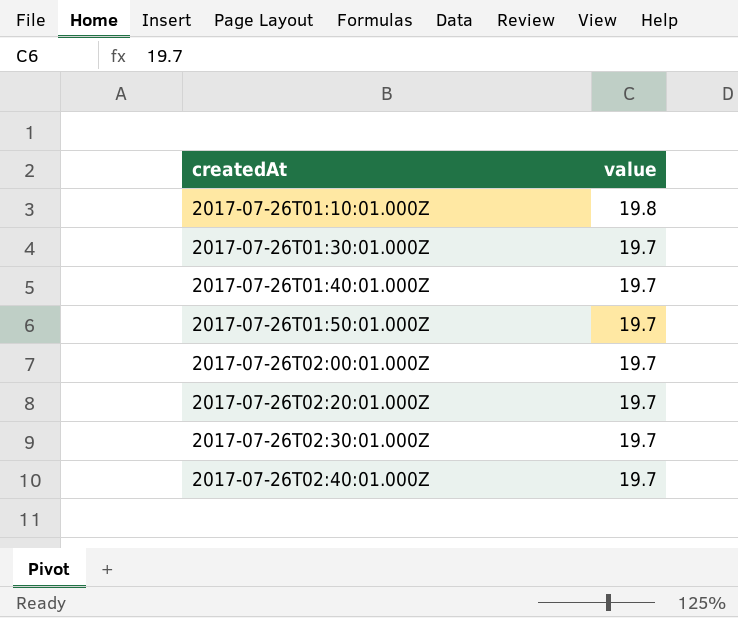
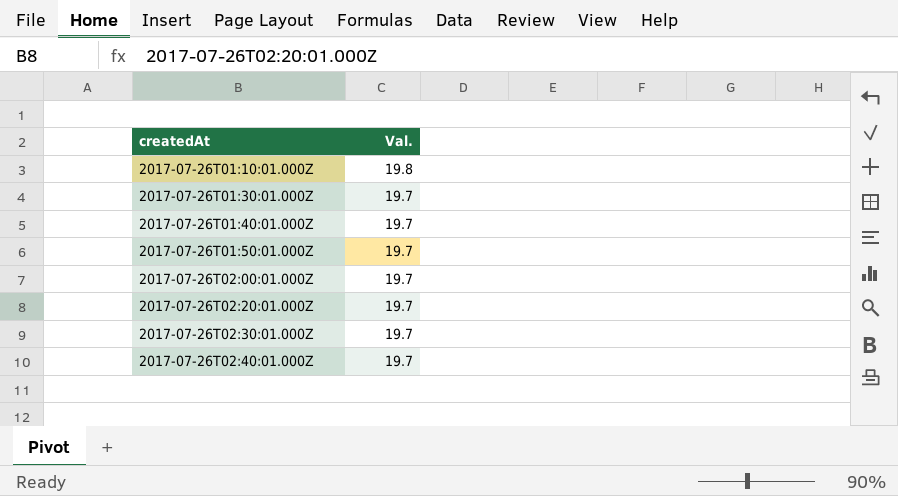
column name: value -> Val.

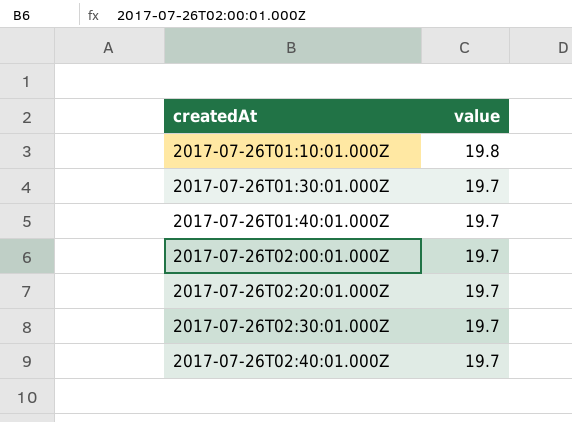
column name: Val. -> value
row 2017-07-26T01:50:01.000Z: 19.7 -> none

